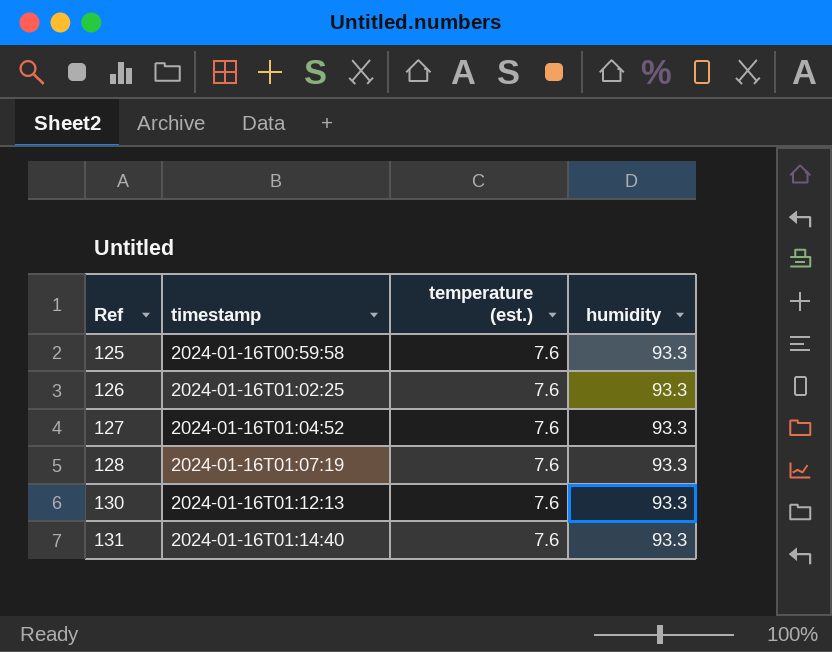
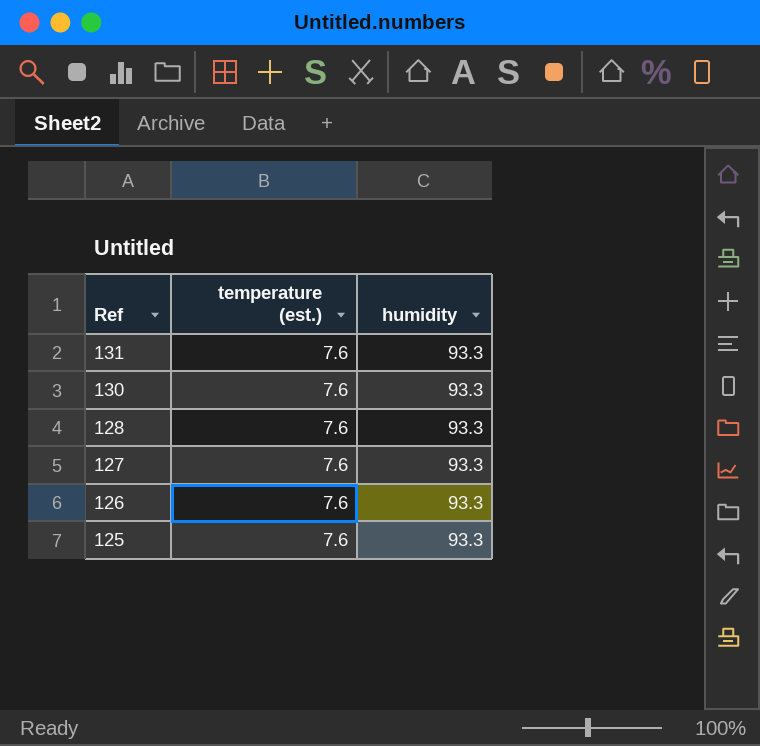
row order: Ref ascending -> Ref descending
column timestamp | position: 2 -> none

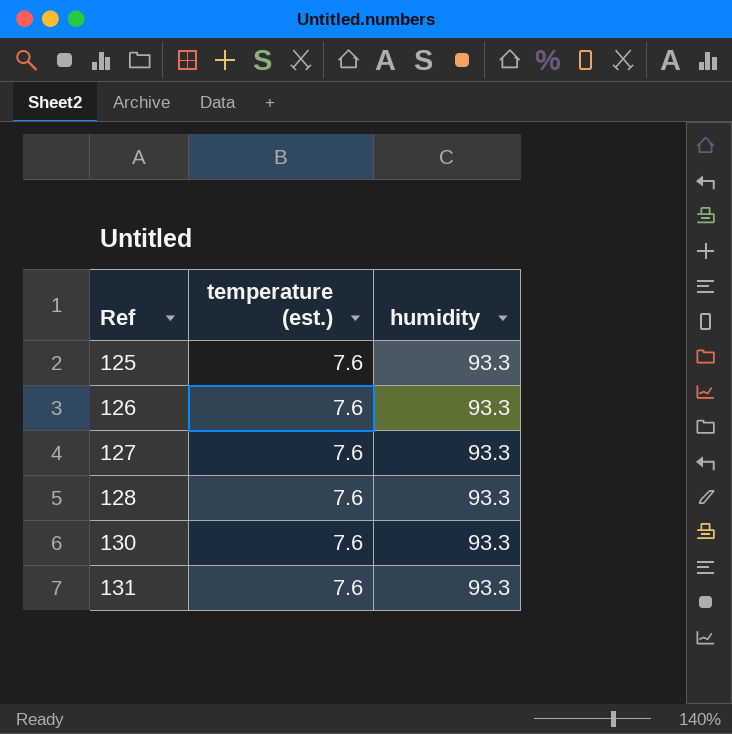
row order: Ref descending -> Ref ascending

